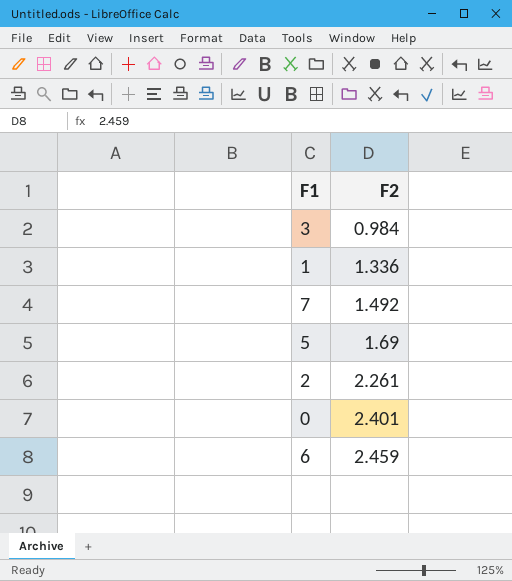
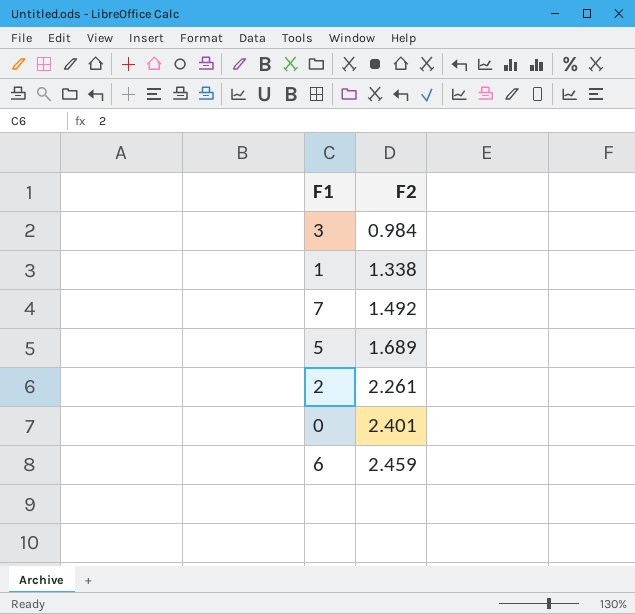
1 | F2: 1.336 -> 1.338
5 | F2: 1.69 -> 1.689

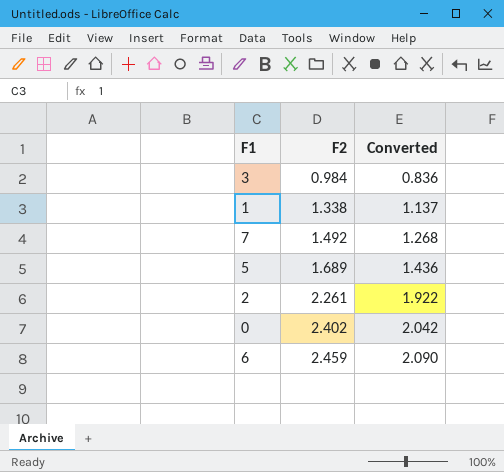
column Converted | formula: none -> [F2] * 0.85
0 | F2: 2.401 -> 2.402

